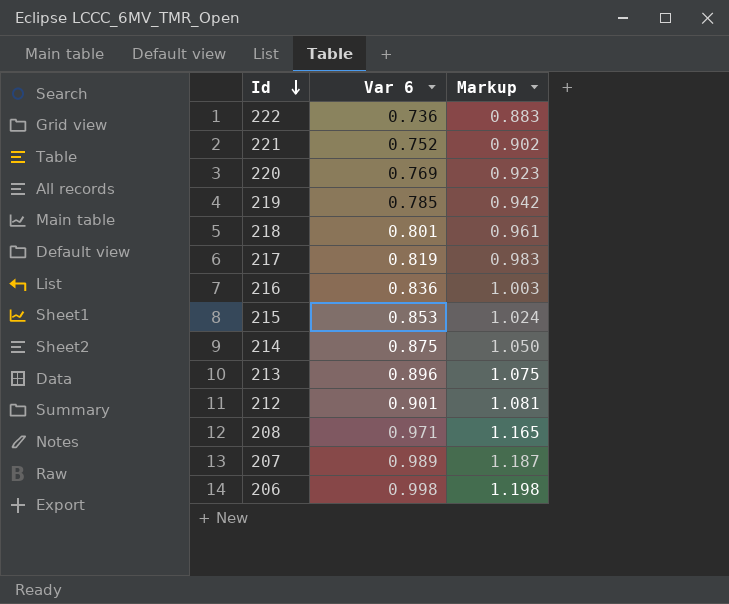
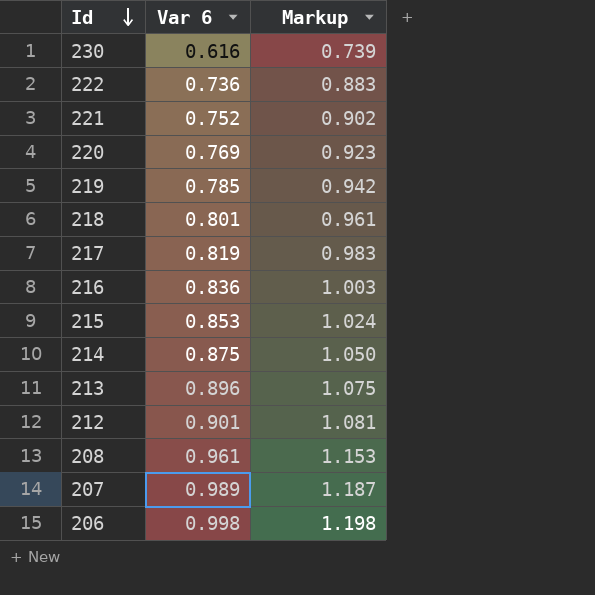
row 230: none -> 0.616 | 0.739
208 | Var 6: 0.971 -> 0.961
208 | Markup: 1.165 -> 1.153

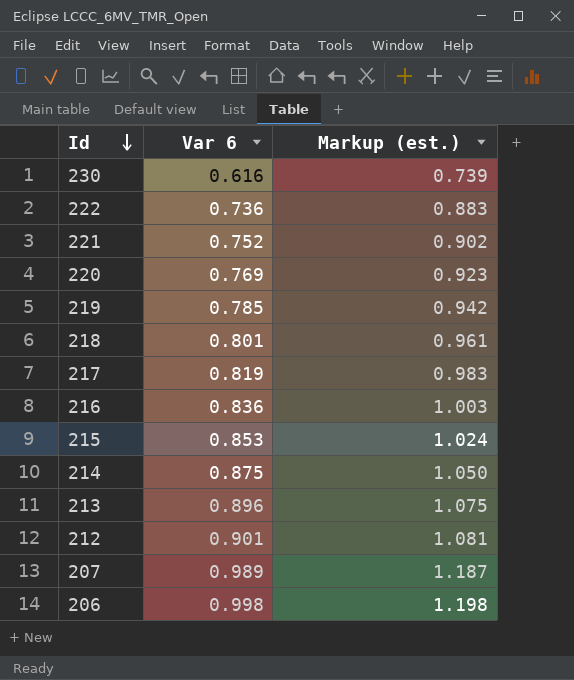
column name: Markup -> Markup (est.)
row 208: 0.961 | 1.153 -> none

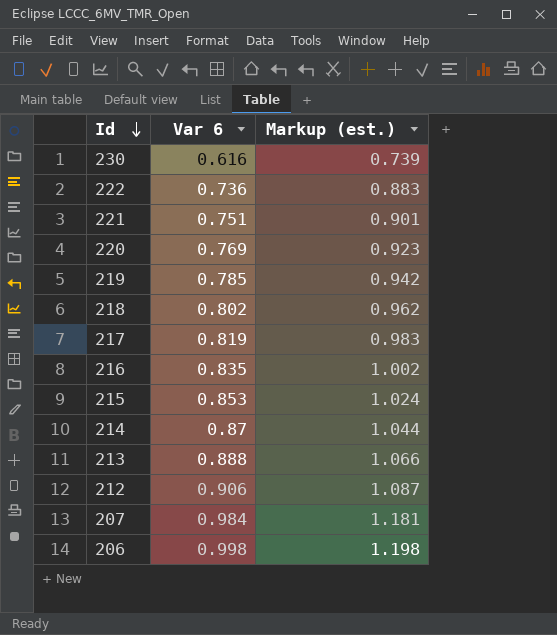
221 | Var 6: 0.752 -> 0.751
221 | Markup (est.): 0.902 -> 0.901
218 | Var 6: 0.801 -> 0.802
218 | Markup (est.): 0.961 -> 0.962
216 | Var 6: 0.836 -> 0.835
216 | Markup (est.): 1.003 -> 1.002
214 | Var 6: 0.875 -> 0.87
214 | Markup (est.): 1.050 -> 1.044
213 | Var 6: 0.896 -> 0.888
213 | Markup (est.): 1.075 -> 1.066
212 | Var 6: 0.901 -> 0.906
212 | Markup (est.): 1.081 -> 1.087
207 | Var 6: 0.989 -> 0.984
207 | Markup (est.): 1.187 -> 1.181

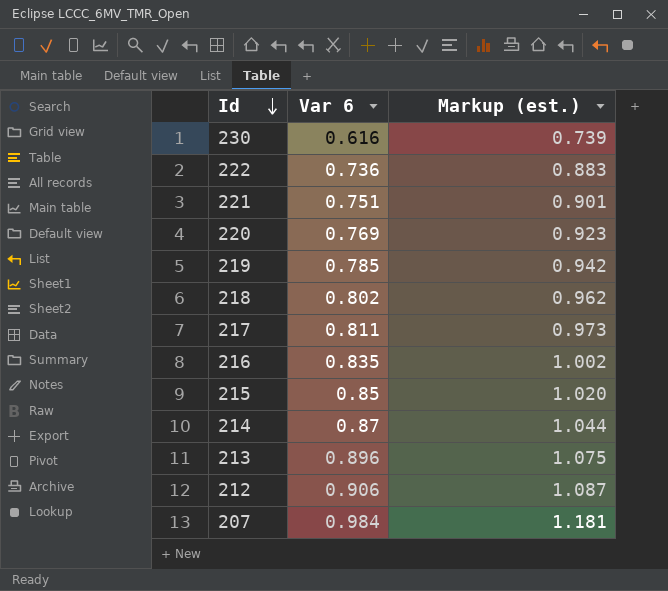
row 206: 0.998 | 1.198 -> none
217 | Var 6: 0.819 -> 0.811
217 | Markup (est.): 0.983 -> 0.973
215 | Var 6: 0.853 -> 0.85
215 | Markup (est.): 1.024 -> 1.020
213 | Var 6: 0.888 -> 0.896
213 | Markup (est.): 1.066 -> 1.075

